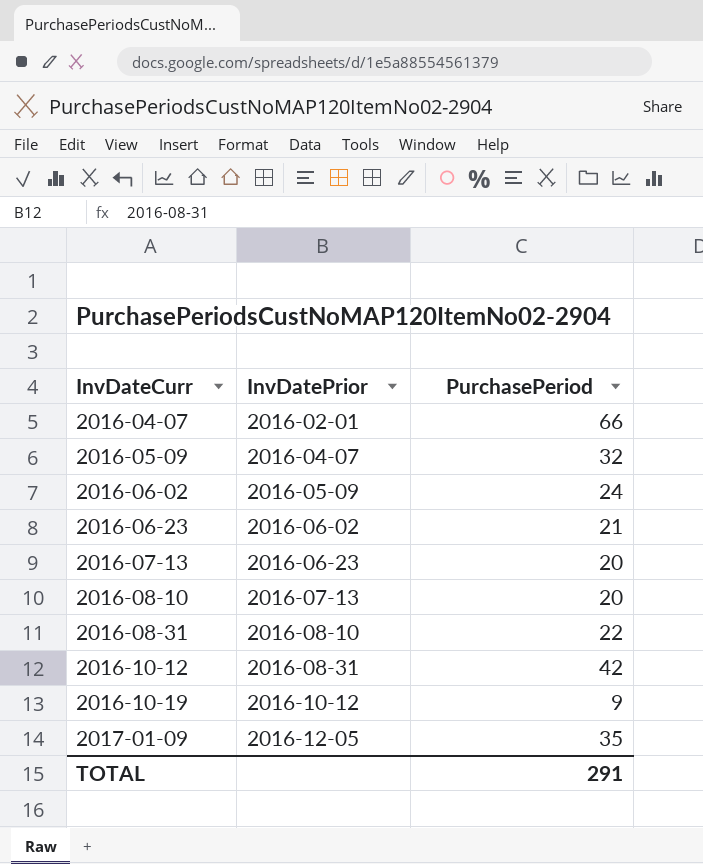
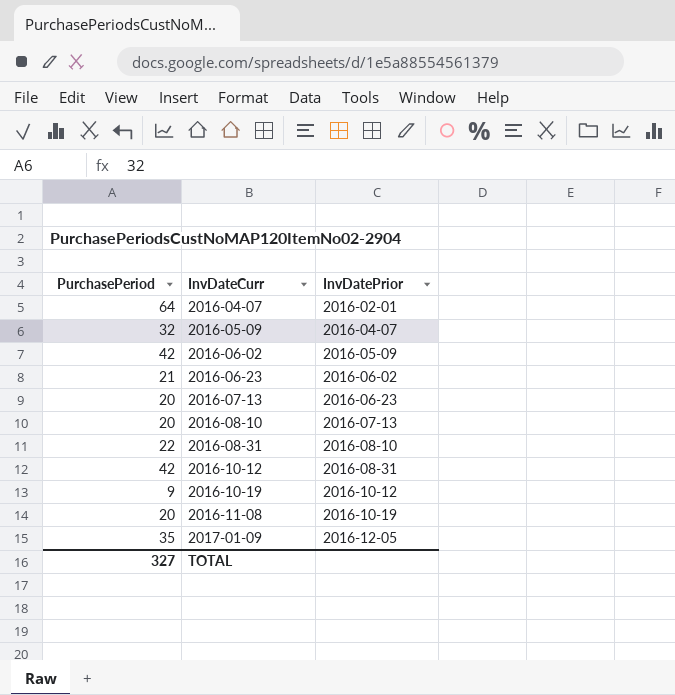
column PurchasePeriod | position: 3 -> 1
2016-04-07 | PurchasePeriod: 66 -> 64
2016-06-02 | PurchasePeriod: 24 -> 42
row 2016-11-08: none -> 20 | 2016-10-19
TOTAL | PurchasePeriod: 291 -> 327

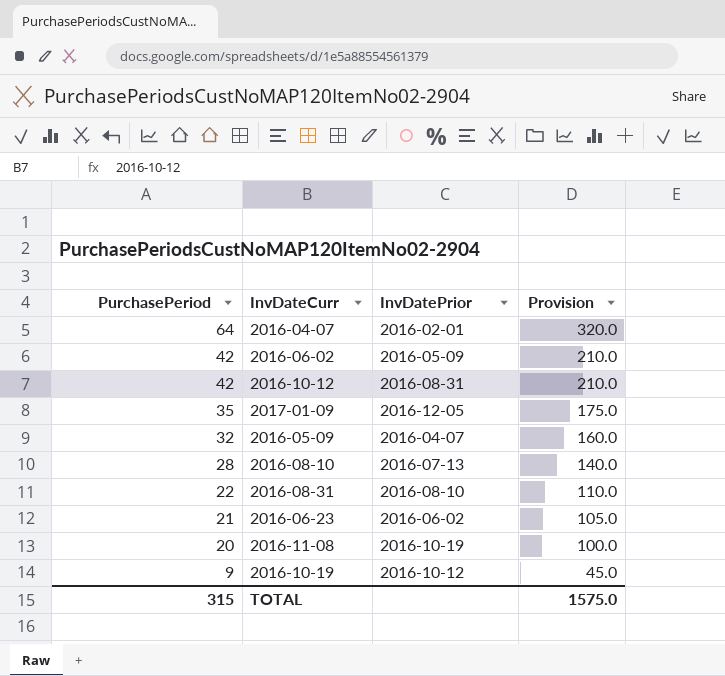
row order: InvDateCurr ascending -> PurchasePeriod descending
column Provision | formula: none -> [PurchasePeriod] * 5
row 2016-07-13: 20 | 2016-06-23 -> none
2016-08-10 | PurchasePeriod: 20 -> 28
TOTAL | PurchasePeriod: 327 -> 315

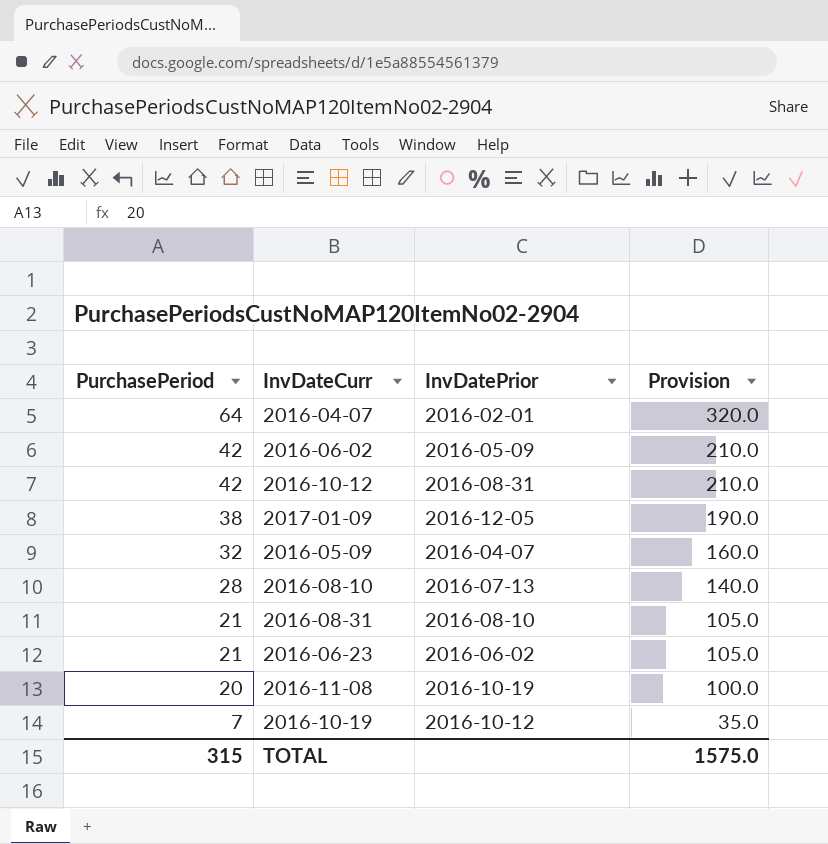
2017-01-09 | PurchasePeriod: 35 -> 38
2017-01-09 | Provision: 175.0 -> 190.0
2016-08-31 | PurchasePeriod: 22 -> 21
2016-08-31 | Provision: 110.0 -> 105.0
2016-10-19 | PurchasePeriod: 9 -> 7
2016-10-19 | Provision: 45.0 -> 35.0

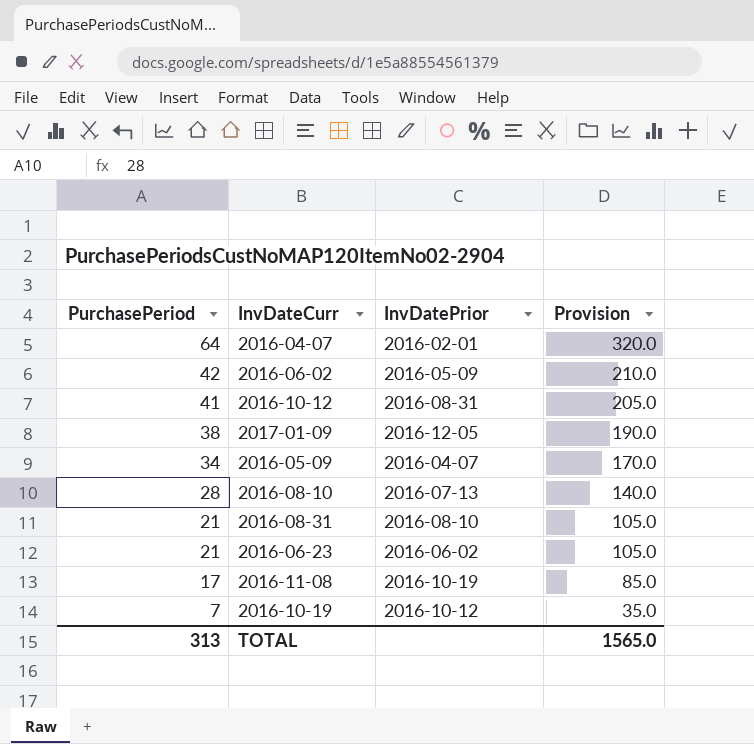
2016-10-12 | PurchasePeriod: 42 -> 41
2016-10-12 | Provision: 210.0 -> 205.0
2016-05-09 | PurchasePeriod: 32 -> 34
2016-05-09 | Provision: 160.0 -> 170.0
2016-11-08 | PurchasePeriod: 20 -> 17
2016-11-08 | Provision: 100.0 -> 85.0
TOTAL | PurchasePeriod: 315 -> 313
TOTAL | Provision: 1575.0 -> 1565.0

